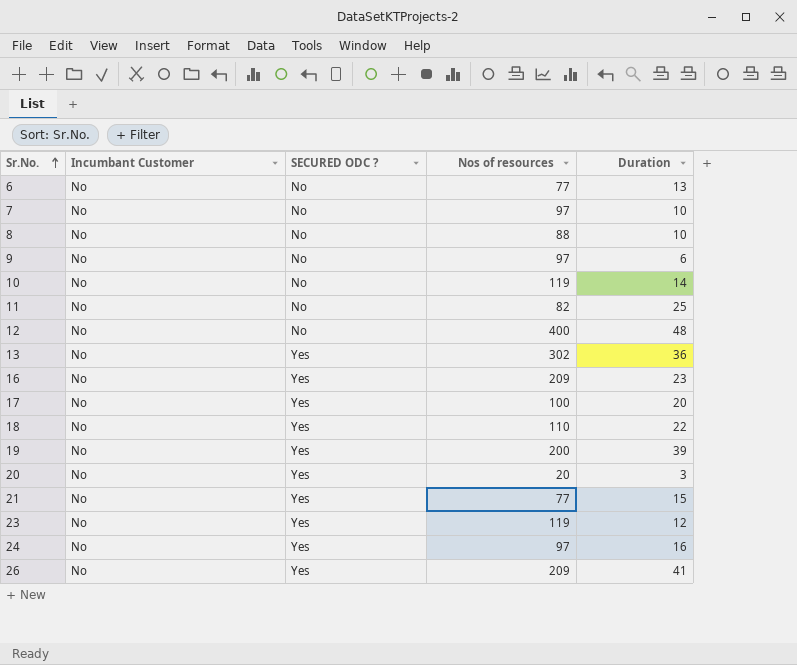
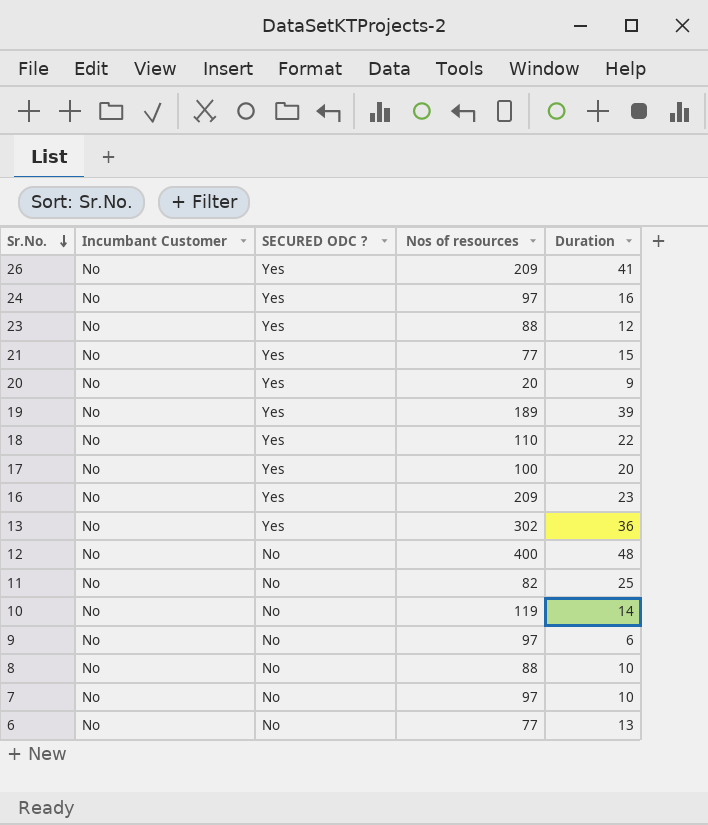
row order: Sr.No. ascending -> Sr.No. descending
23 | Nos of resources: 119 -> 88
20 | Duration: 3 -> 9
19 | Nos of resources: 200 -> 189

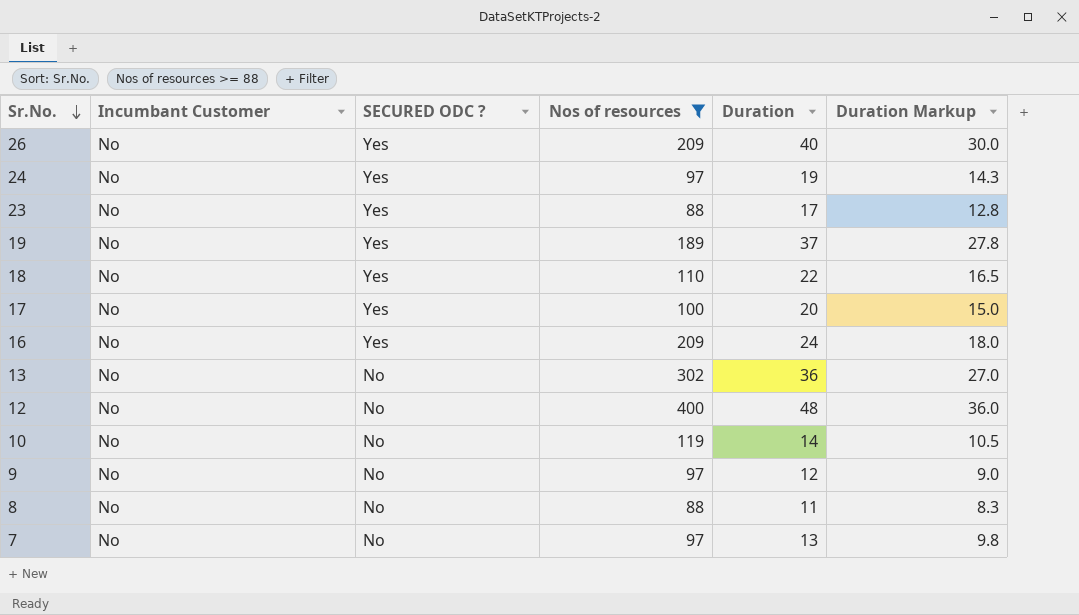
filter: none -> Nos of resources >= 88
column Duration Markup | formula: none -> [Duration] * 0.75
26 | Duration: 41 -> 40
24 | Duration: 16 -> 19
23 | Duration: 12 -> 17
19 | Duration: 39 -> 37
16 | Duration: 23 -> 24
13 | SECURED ODC ?: Yes -> No
9 | Duration: 6 -> 12
8 | Duration: 10 -> 11
7 | Duration: 10 -> 13

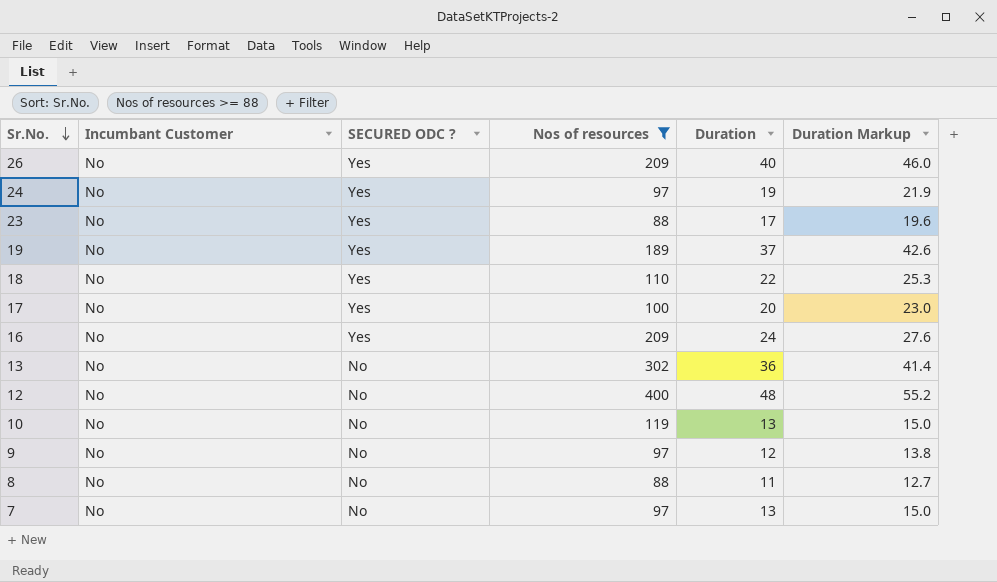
column Duration Markup | formula: [Duration] * 0.75 -> [Duration] * 1.15
10 | Duration: 14 -> 13

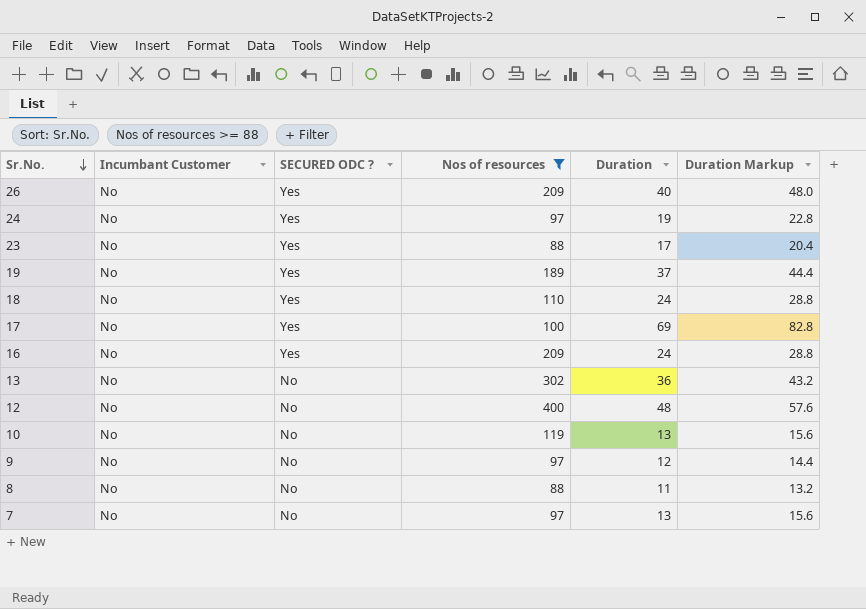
column Duration Markup | formula: [Duration] * 1.15 -> [Duration] * 1.2
18 | Duration: 22 -> 24
17 | Duration: 20 -> 69

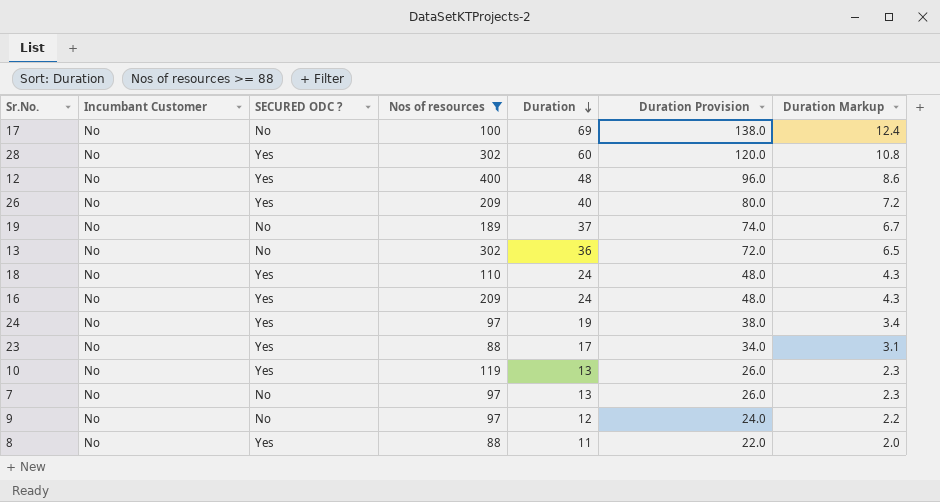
row order: Sr.No. descending -> Duration descending
column Duration Provision | formula: none -> [Duration] * 2
column Duration Markup | formula: [Duration] * 1.2 -> [Duration] * 0.18
17 | SECURED ODC ?: Yes -> No
row 28: none -> No | Yes | 302 | 60 | 120.0 | 10.8
12 | SECURED ODC ?: No -> Yes
19 | SECURED ODC ?: Yes -> No
10 | SECURED ODC ?: No -> Yes
8 | SECURED ODC ?: No -> Yes

